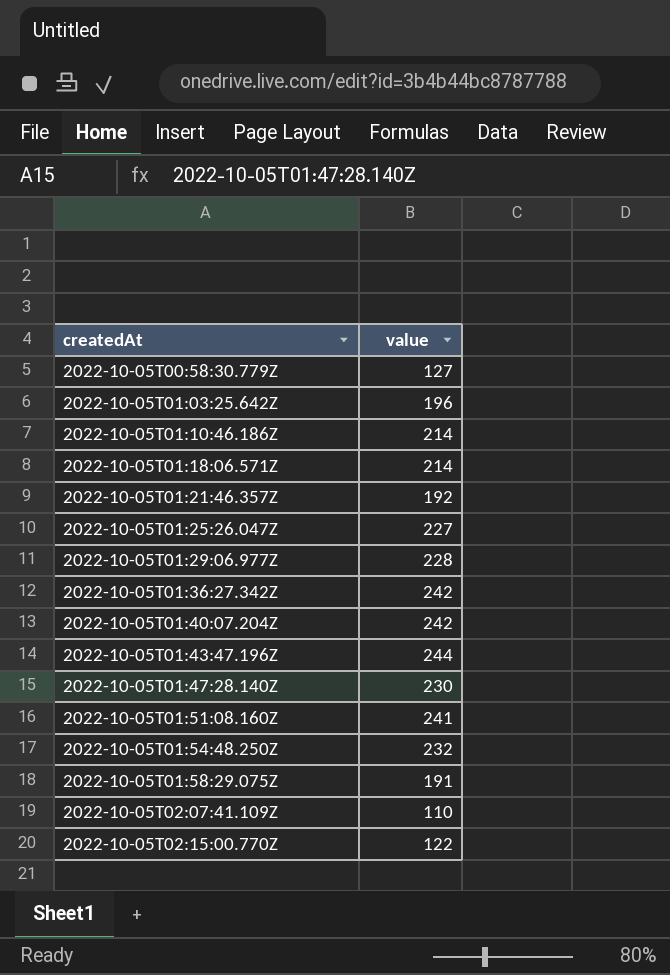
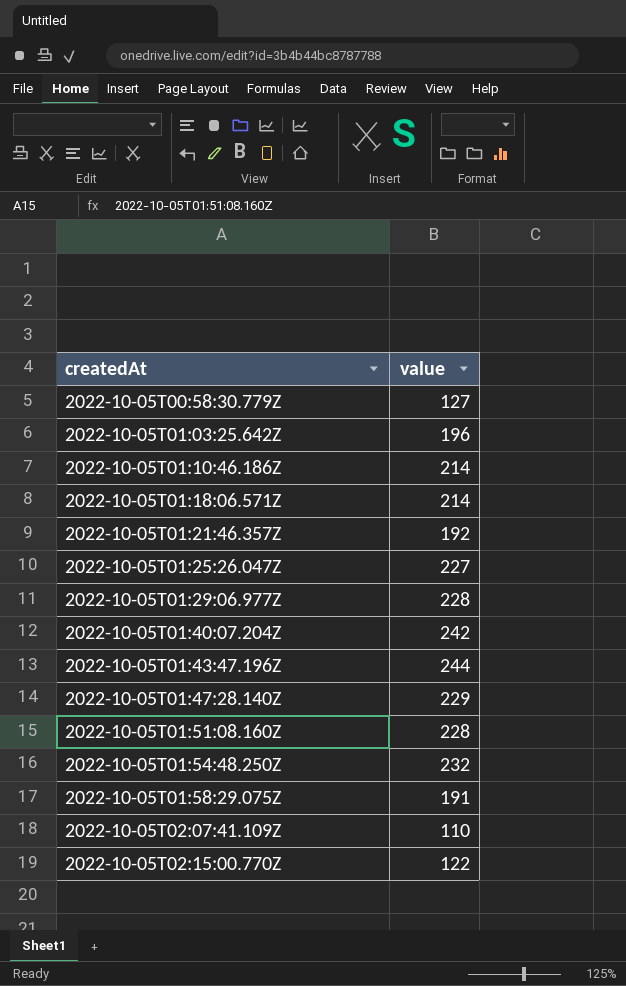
row 2022-10-05T01:36:27.342Z: 242 -> none
2022-10-05T01:47:28.140Z | value: 230 -> 229
2022-10-05T01:51:08.160Z | value: 241 -> 228

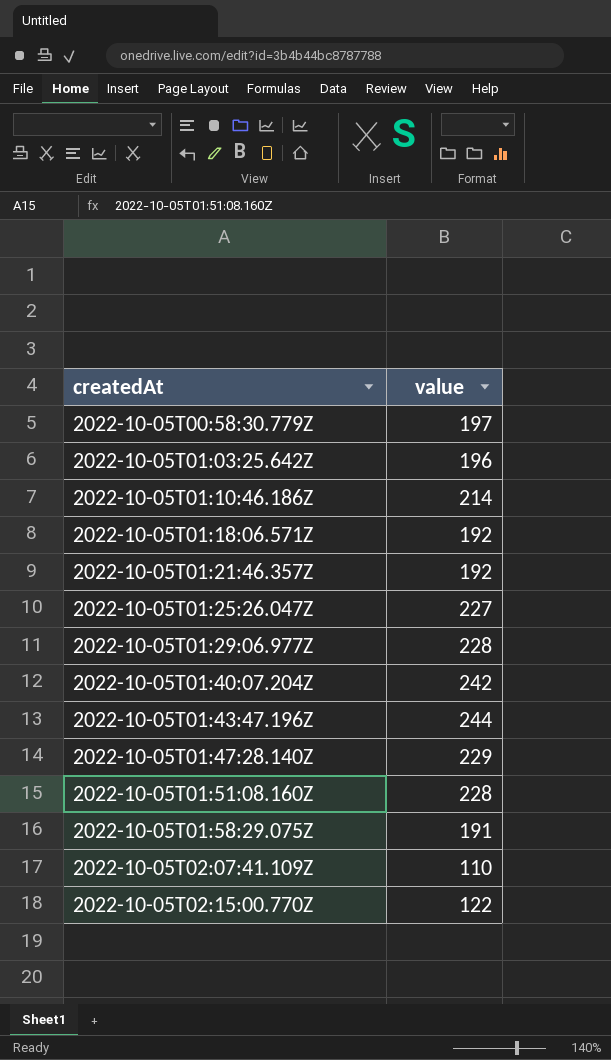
row 2022-10-05T01:54:48.250Z: 232 -> none
2022-10-05T00:58:30.779Z | value: 127 -> 197
2022-10-05T01:18:06.571Z | value: 214 -> 192

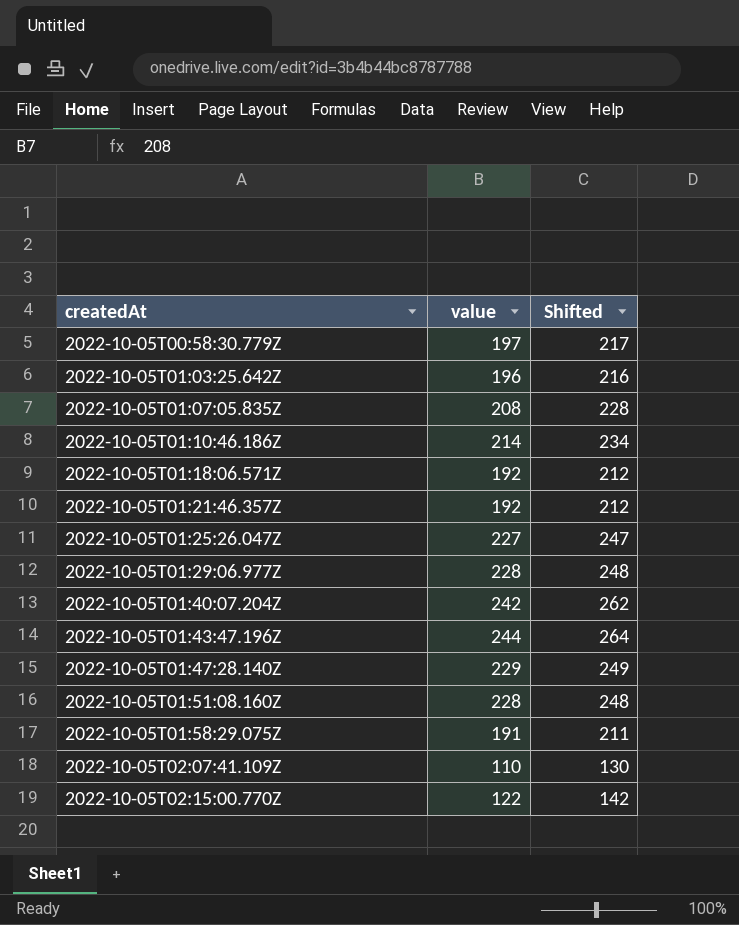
column Shifted | formula: none -> [value] + 20
row 2022-10-05T01:07:05.835Z: none -> 208 | 228

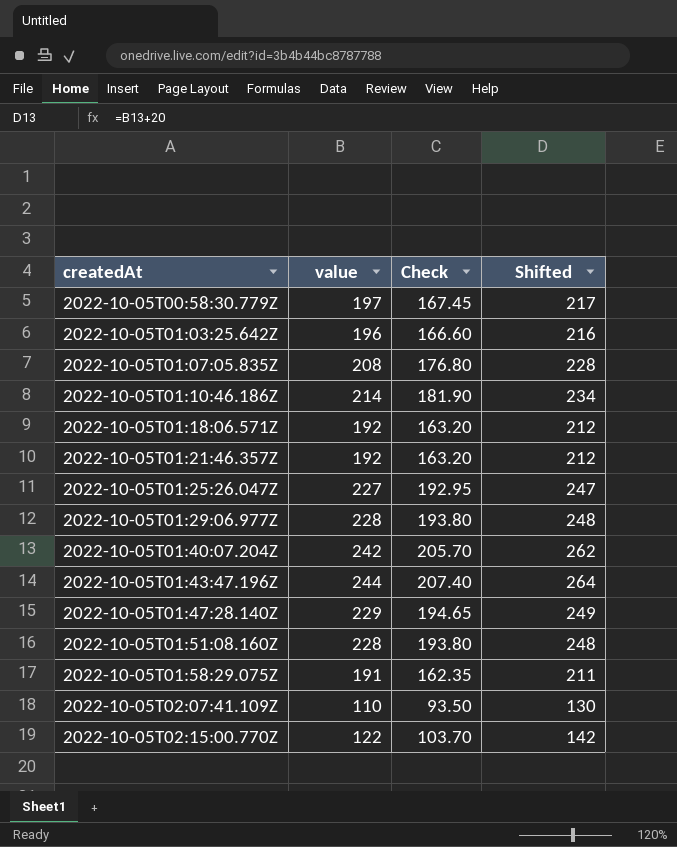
column Check | formula: none -> [value] * 0.85

